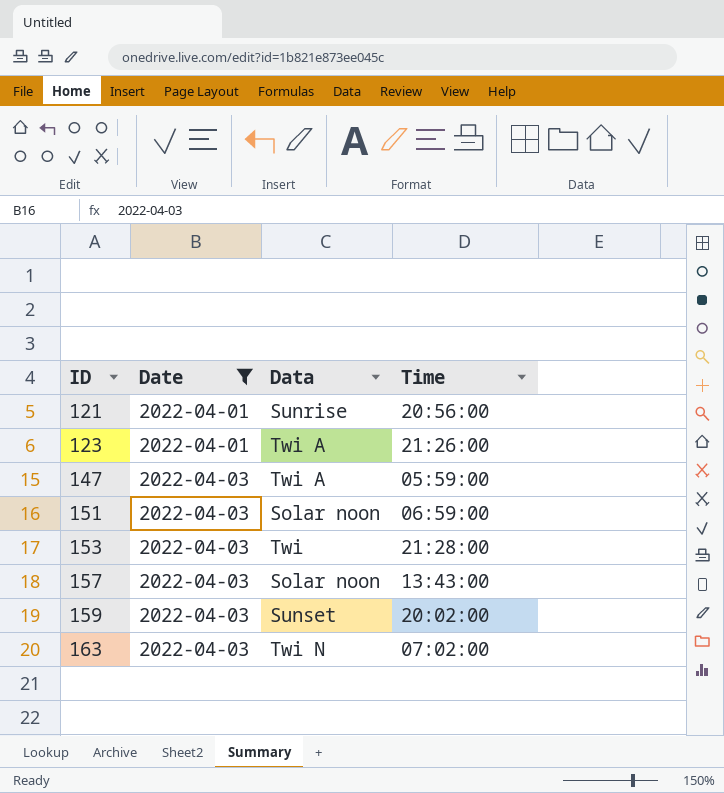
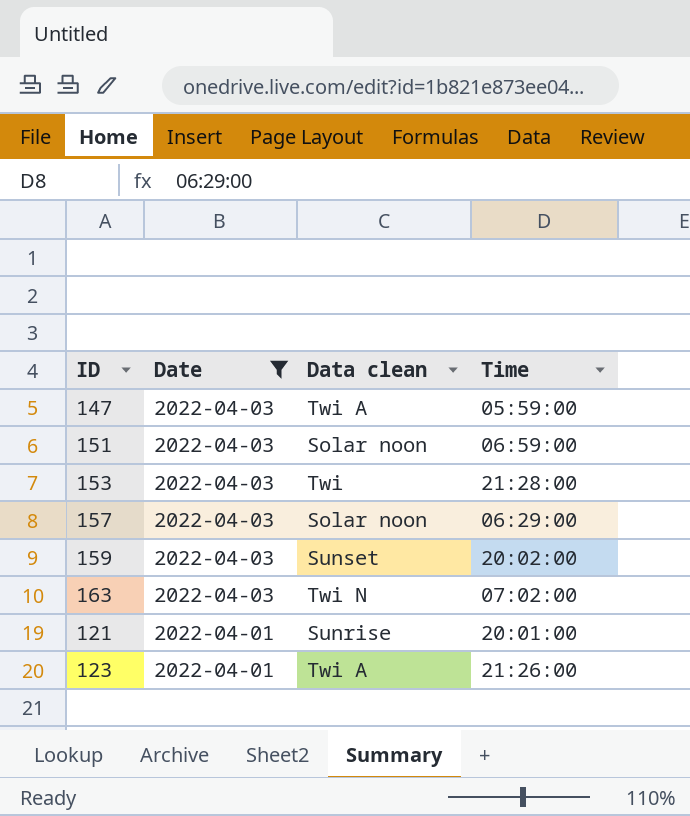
row order: ID ascending -> Date descending
column name: Data -> Data clean
157 | Time: 13:43:00 -> 06:29:00
121 | Time: 20:56:00 -> 20:01:00

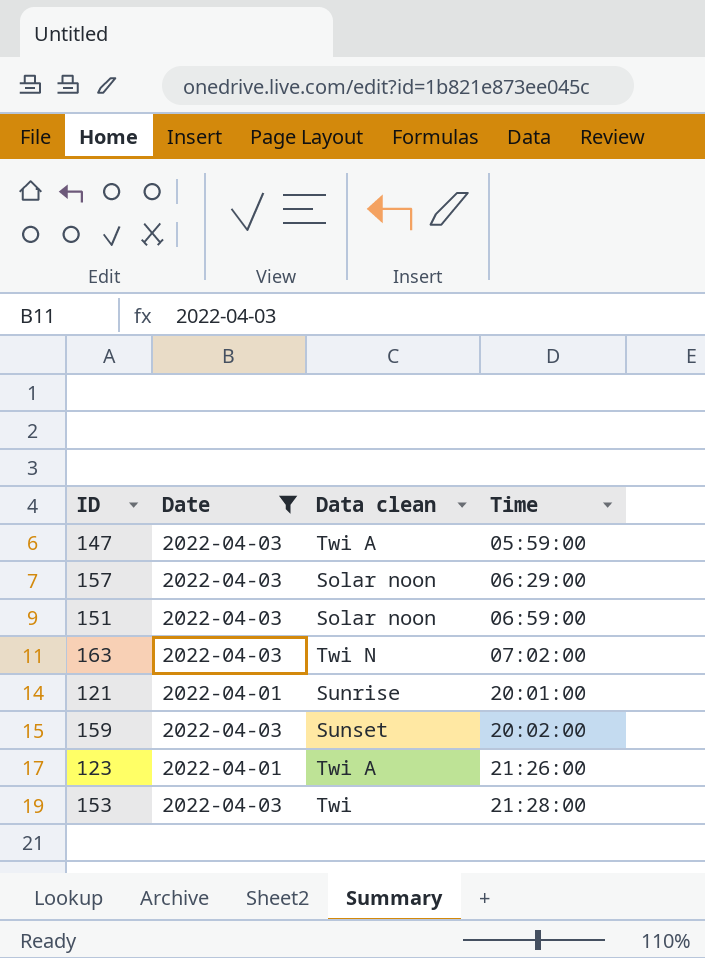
row order: Date descending -> Time ascending

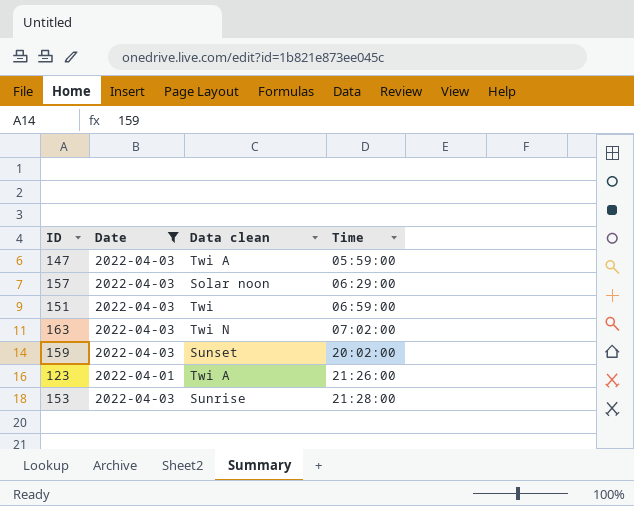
row 121: 2022-04-01 | Sunrise | 20:01:00 -> none
151 | Data clean: Solar noon -> Twi
153 | Data clean: Twi -> Sunrise

